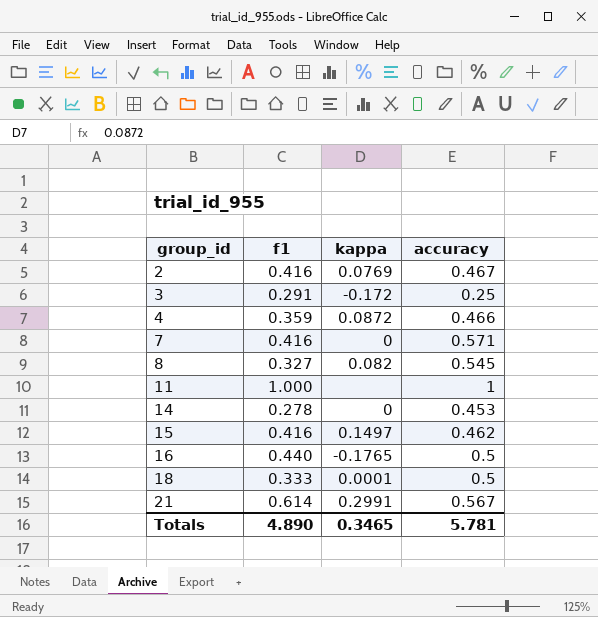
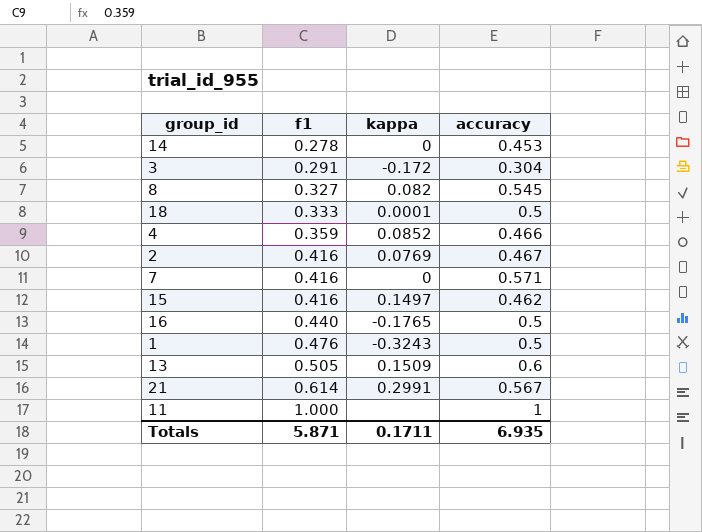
row order: group_id ascending -> f1 ascending
3 | accuracy: 0.25 -> 0.304
4 | kappa: 0.0872 -> 0.0852
row 1: none -> 0.476 | -0.3243 | 0.5
row 13: none -> 0.505 | 0.1509 | 0.6
Totals | f1: 4.890 -> 5.871
Totals | kappa: 0.3465 -> 0.1711
Totals | accuracy: 5.781 -> 6.935

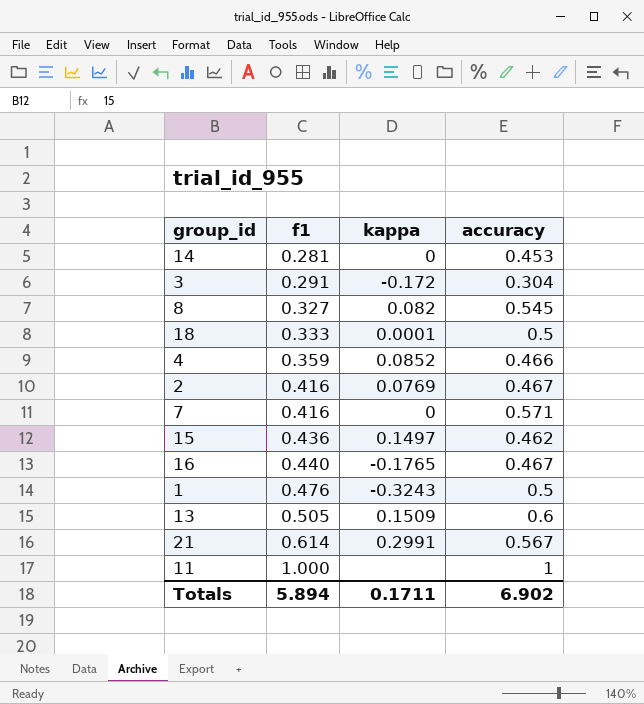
14 | f1: 0.278 -> 0.281
15 | f1: 0.416 -> 0.436
16 | accuracy: 0.5 -> 0.467
Totals | f1: 5.871 -> 5.894
Totals | accuracy: 6.935 -> 6.902

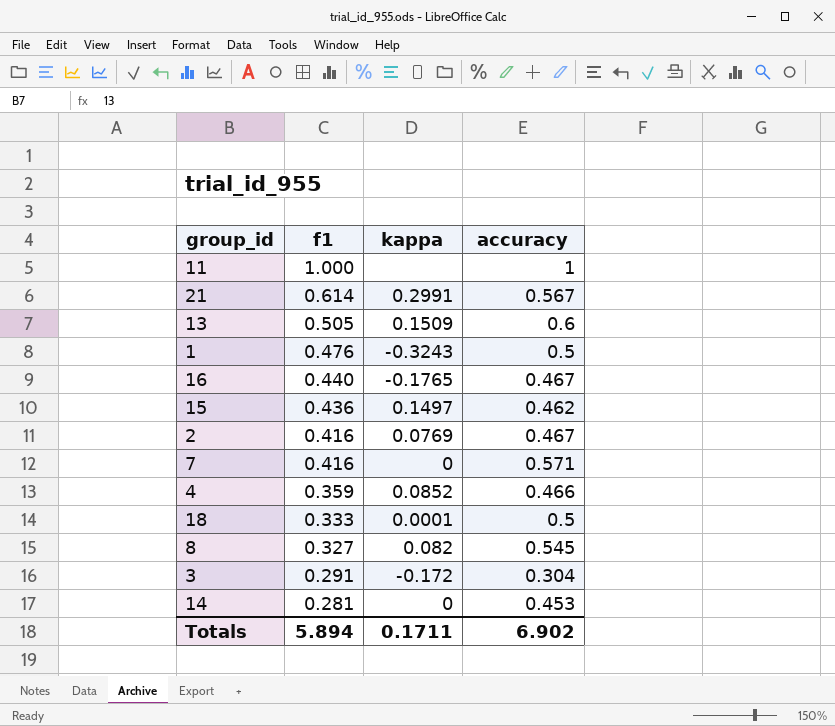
row order: f1 ascending -> f1 descending

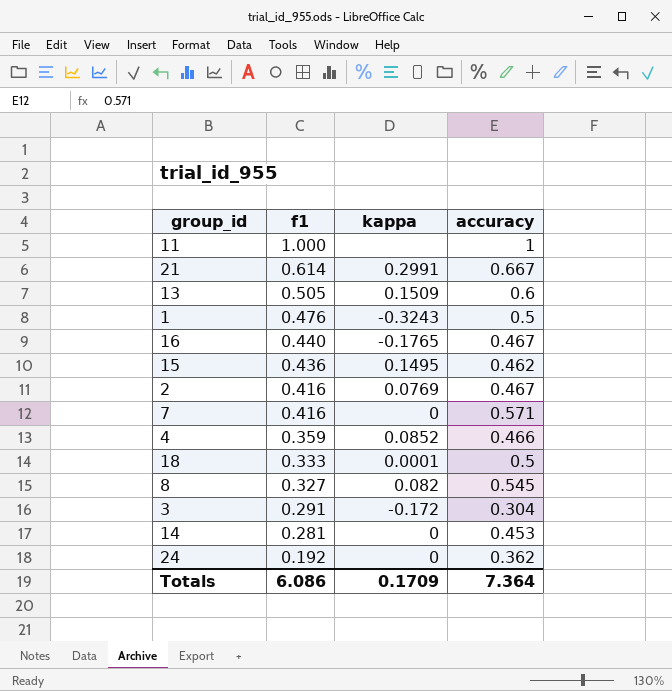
21 | accuracy: 0.567 -> 0.667
15 | kappa: 0.1497 -> 0.1495
row 24: none -> 0.192 | 0 | 0.362
Totals | f1: 5.894 -> 6.086
Totals | kappa: 0.1711 -> 0.1709
Totals | accuracy: 6.902 -> 7.364

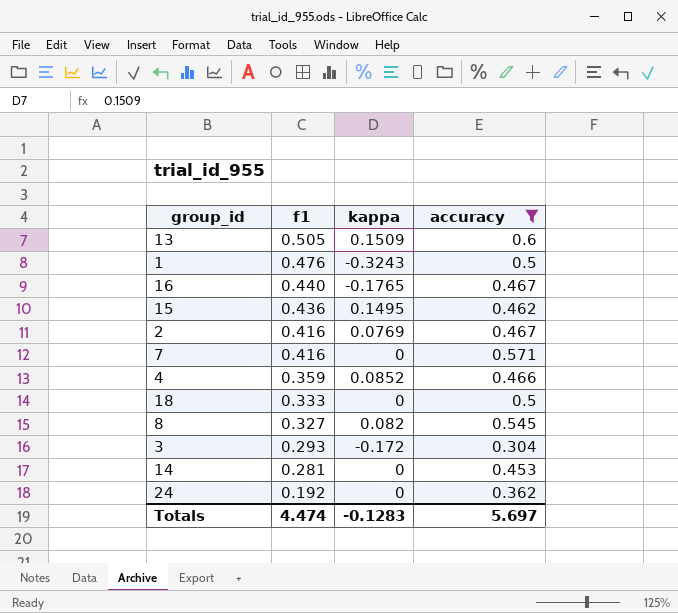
filter: none -> accuracy <= 0.6
18 | kappa: 0.0001 -> 0
3 | f1: 0.291 -> 0.293
Totals | f1: 6.086 -> 4.474
Totals | kappa: 0.1709 -> -0.1283
Totals | accuracy: 7.364 -> 5.697

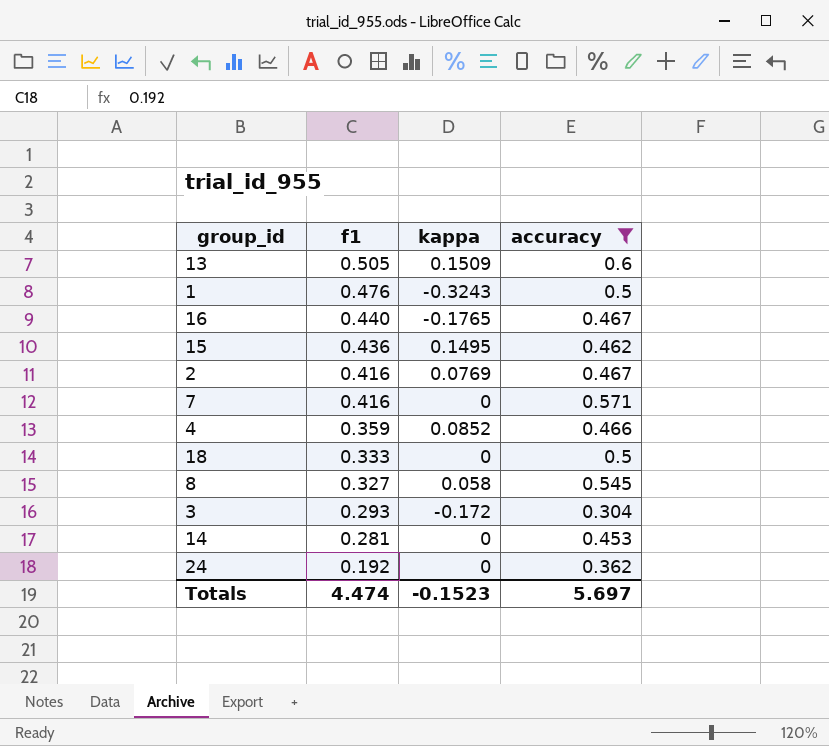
8 | kappa: 0.082 -> 0.058
Totals | kappa: -0.1283 -> -0.1523

